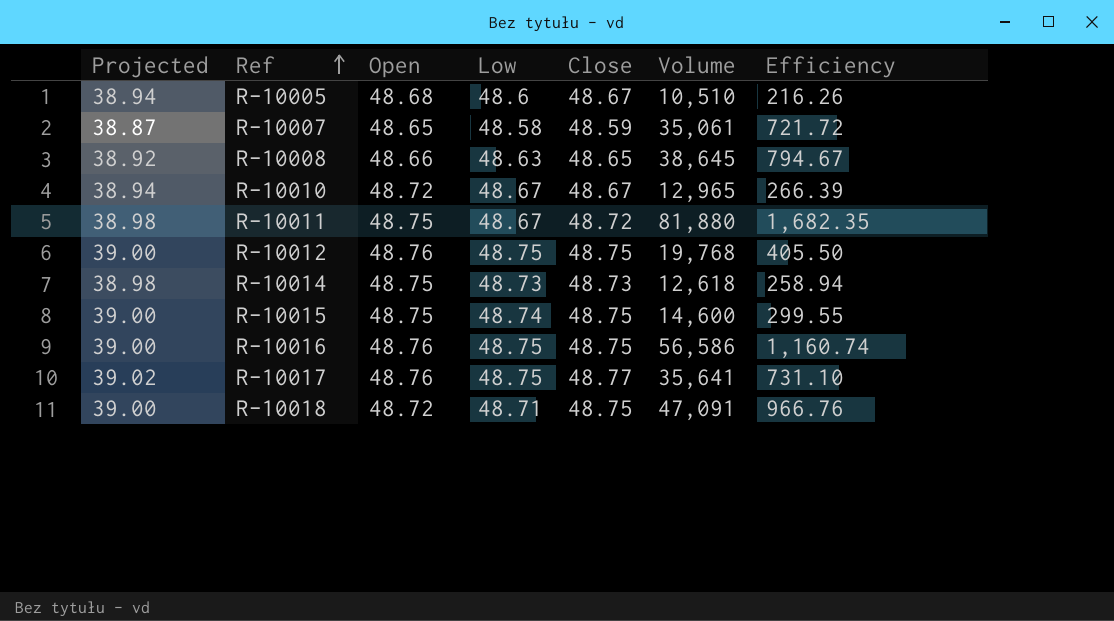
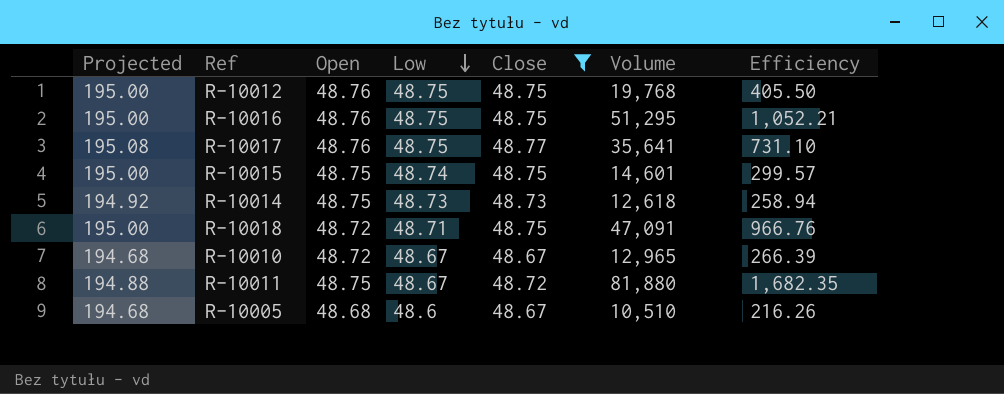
filter: none -> Close >= 48.67
row order: Ref ascending -> Low descending
column Projected | formula: [Close] * 0.8 -> [Close] * 4
R-10016 | Volume: 56,586 -> 51,295
R-10016 | Efficiency: 1,160.74 -> 1,052.21
R-10015 | Volume: 14,600 -> 14,601
R-10015 | Efficiency: 299.55 -> 299.57

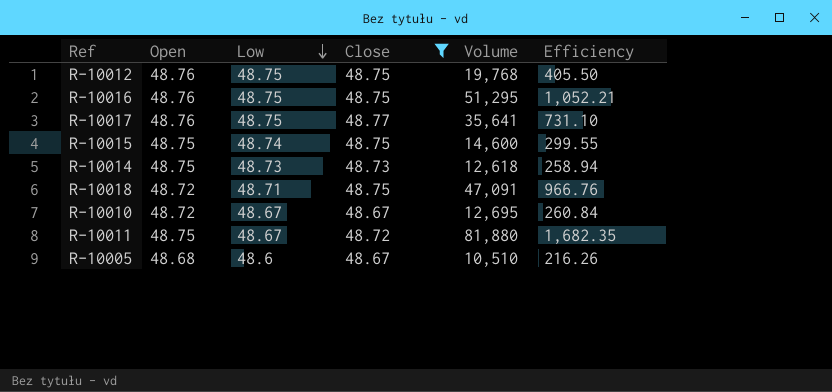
column Projected | formula: [Close] * 4 -> none
R-10015 | Volume: 14,601 -> 14,600
R-10015 | Efficiency: 299.57 -> 299.55
R-10010 | Volume: 12,965 -> 12,695
R-10010 | Efficiency: 266.39 -> 260.84

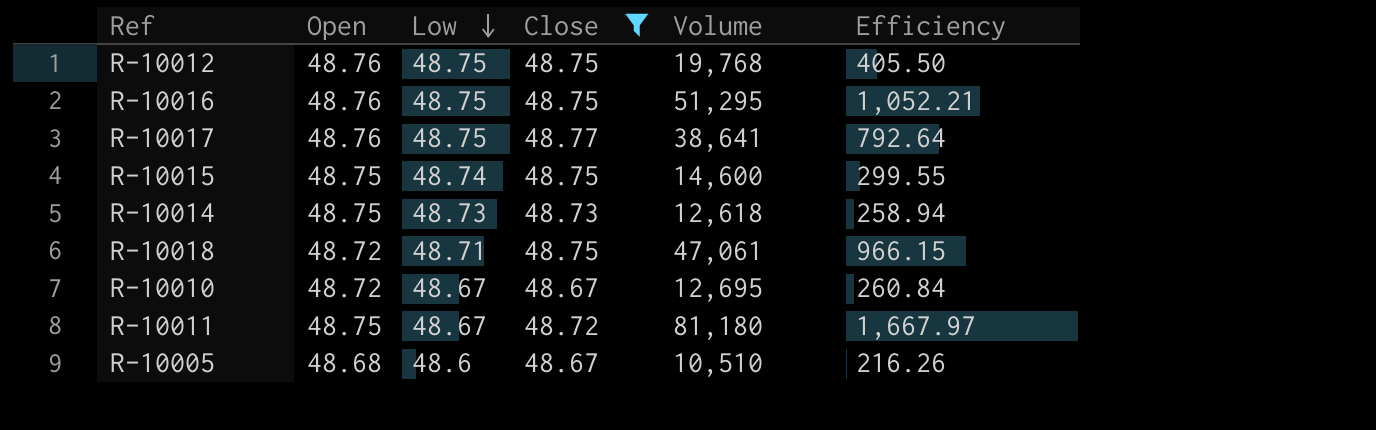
R-10017 | Volume: 35,641 -> 38,641
R-10017 | Efficiency: 731.10 -> 792.64
R-10018 | Volume: 47,091 -> 47,061
R-10018 | Efficiency: 966.76 -> 966.15
R-10011 | Volume: 81,880 -> 81,180
R-10011 | Efficiency: 1,682.35 -> 1,667.97

